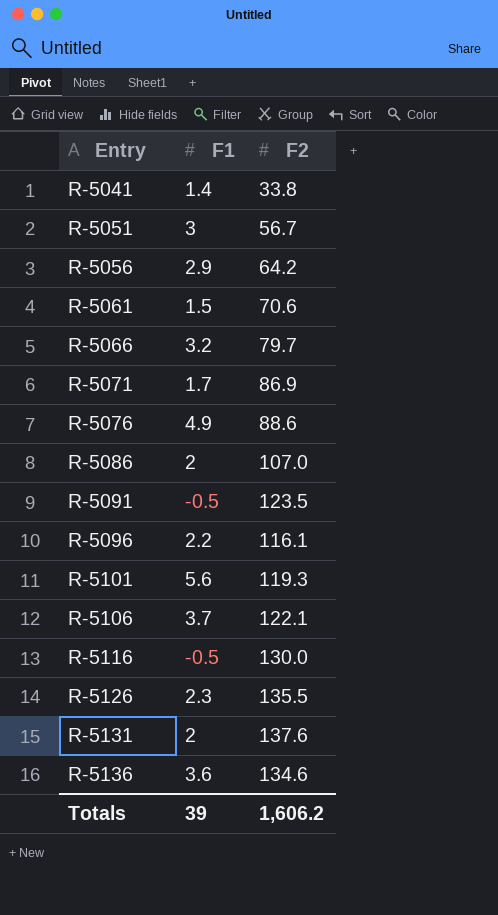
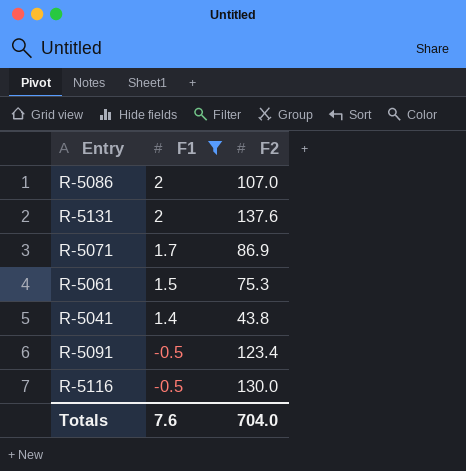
filter: none -> F1 <= 2
row order: Entry ascending -> F1 descending
R-5061 | F2: 70.6 -> 75.3
R-5041 | F2: 33.8 -> 43.8
R-5091 | F2: 123.5 -> 123.4
Totals | F1: 39 -> 7.6
Totals | F2: 1,606.2 -> 704.0

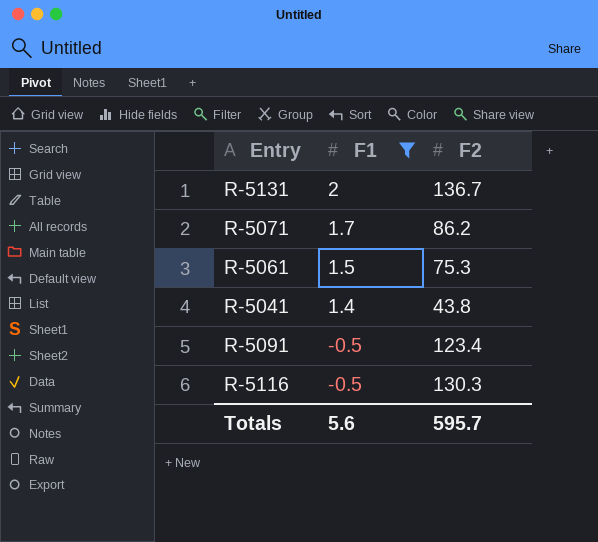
row R-5086: 2 | 107.0 -> none
R-5131 | F2: 137.6 -> 136.7
R-5071 | F2: 86.9 -> 86.2
R-5116 | F2: 130.0 -> 130.3
Totals | F1: 7.6 -> 5.6
Totals | F2: 704.0 -> 595.7

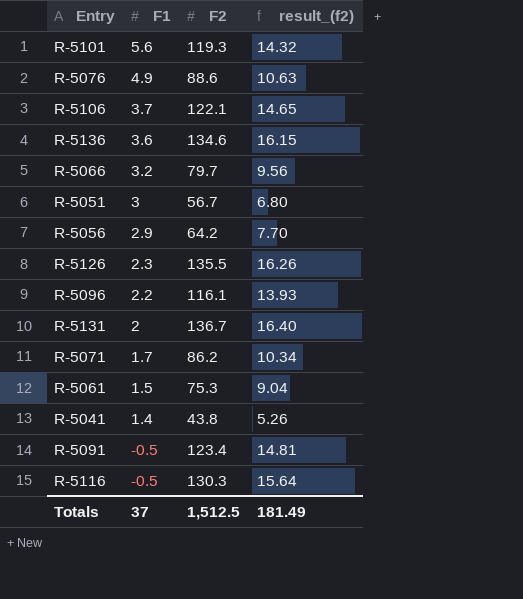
filter: F1 <= 2 -> none
column result_(f2) | formula: none -> [F2] * 0.12
Totals | F1: 5.6 -> 37
Totals | F2: 595.7 -> 1,512.5

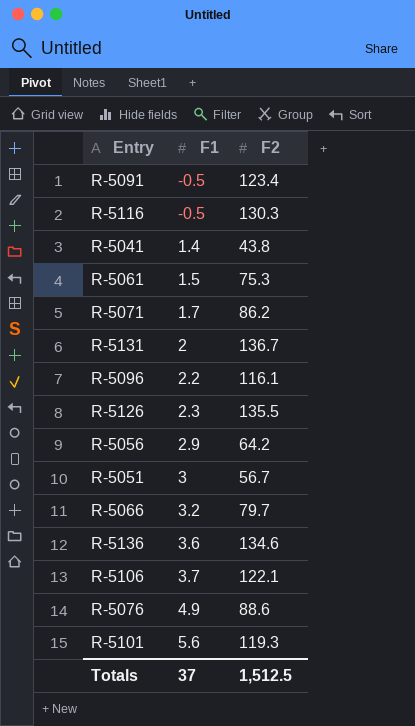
row order: F1 descending -> F1 ascending
column result_(f2) | formula: [F2] * 0.12 -> none

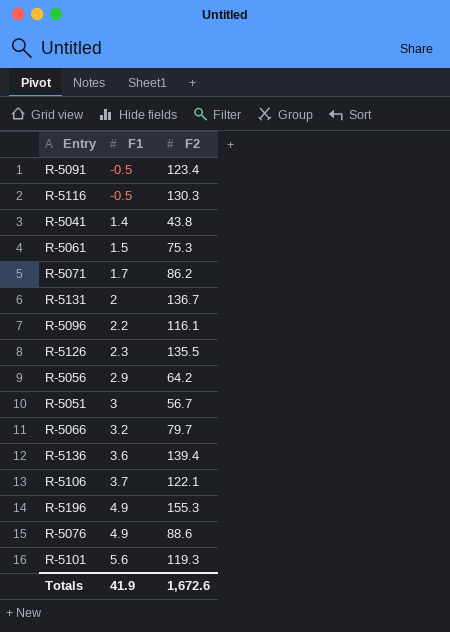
R-5136 | F2: 134.6 -> 139.4
row R-5196: none -> 4.9 | 155.3
Totals | F1: 37 -> 41.9
Totals | F2: 1,512.5 -> 1,672.6

